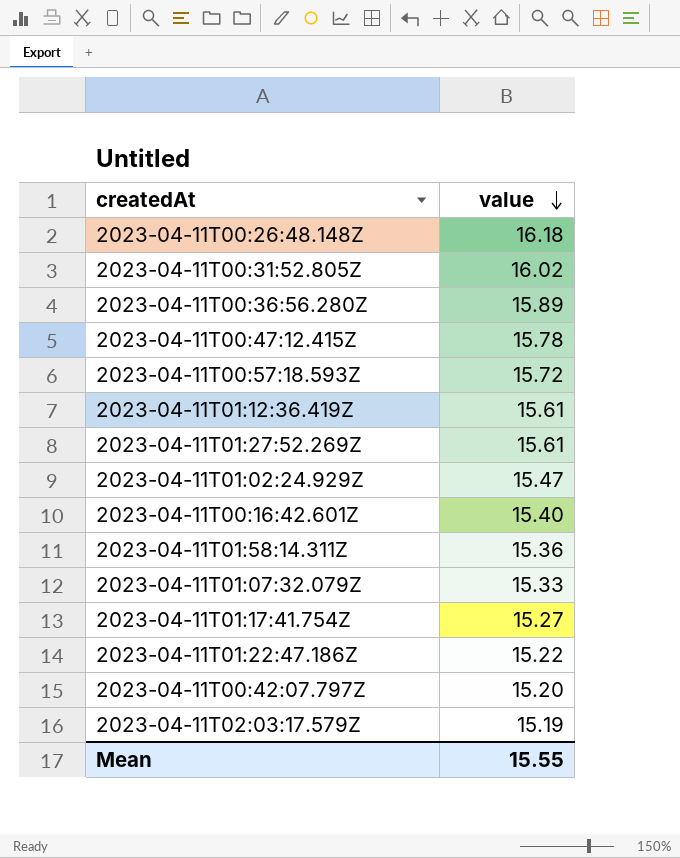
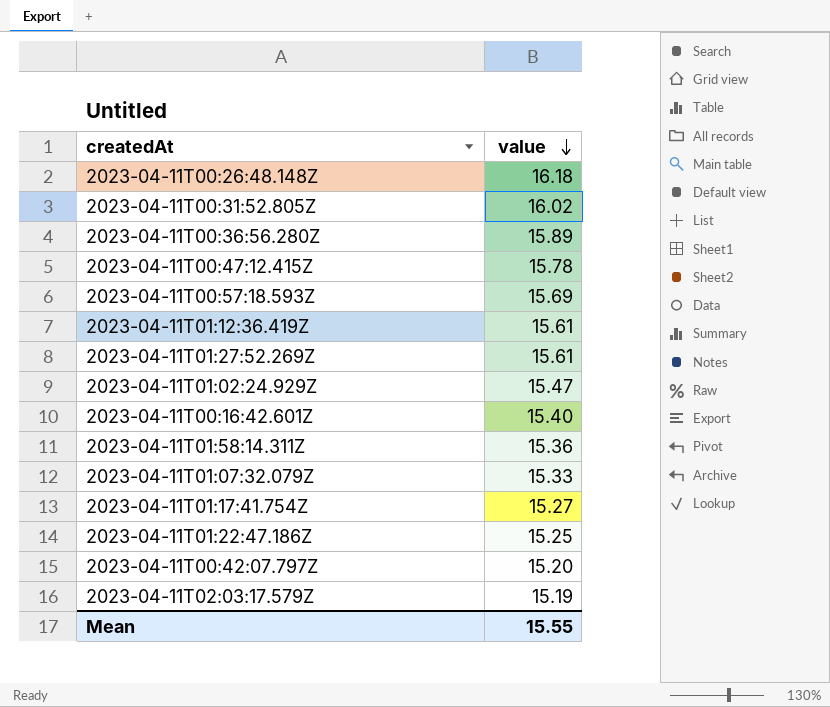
2023-04-11T00:57:18.593Z | value: 15.72 -> 15.69
2023-04-11T01:22:47.186Z | value: 15.22 -> 15.25

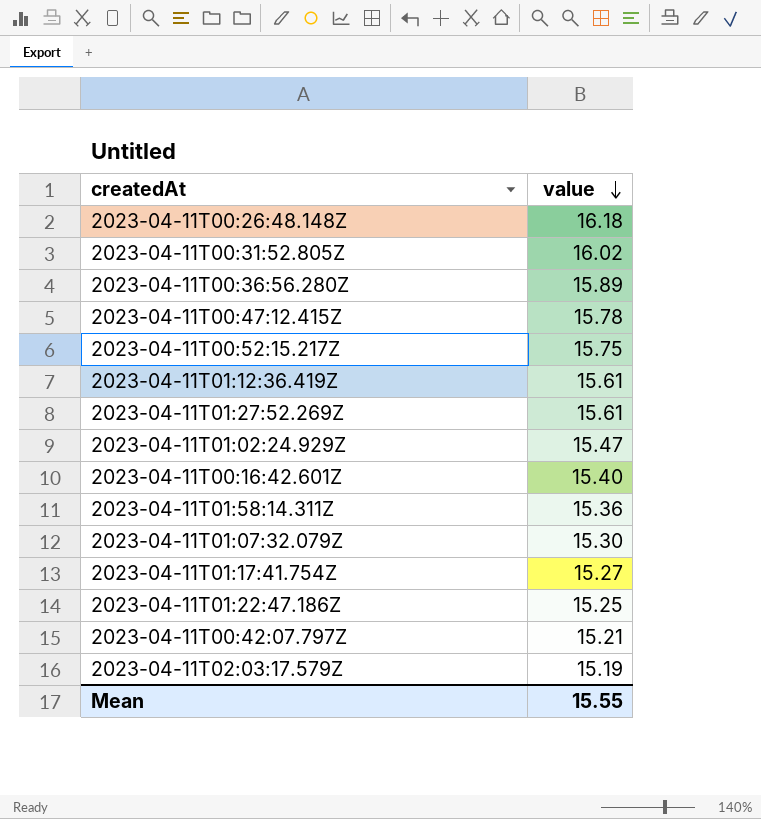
row 2023-04-11T00:57:18.593Z: 15.69 -> none
row 2023-04-11T00:52:15.217Z: none -> 15.75
2023-04-11T01:07:32.079Z | value: 15.33 -> 15.30
2023-04-11T00:42:07.797Z | value: 15.20 -> 15.21

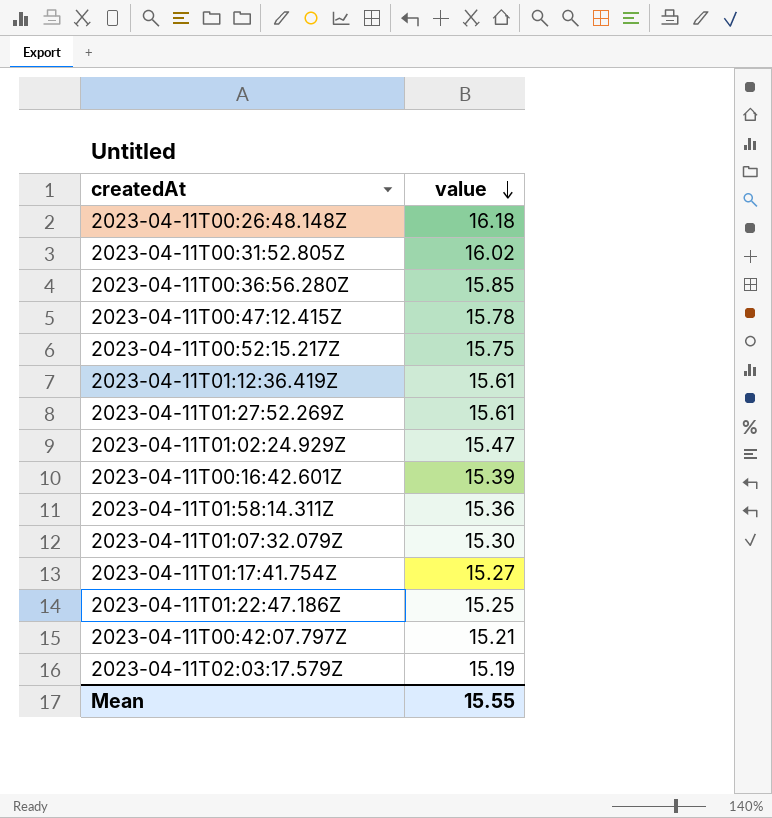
2023-04-11T00:36:56.280Z | value: 15.89 -> 15.85
2023-04-11T00:16:42.601Z | value: 15.40 -> 15.39

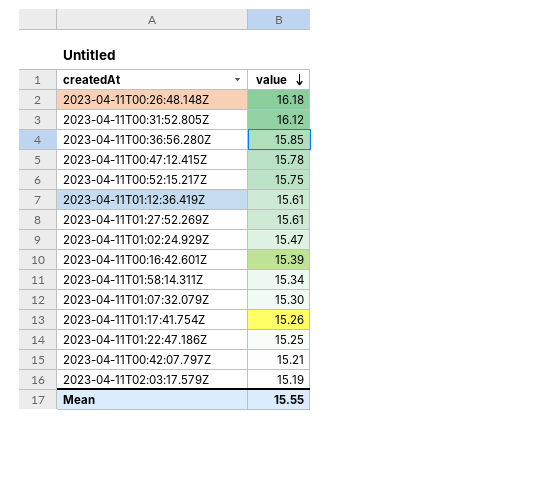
2023-04-11T00:31:52.805Z | value: 16.02 -> 16.12
2023-04-11T01:58:14.311Z | value: 15.36 -> 15.34
2023-04-11T01:17:41.754Z | value: 15.27 -> 15.26

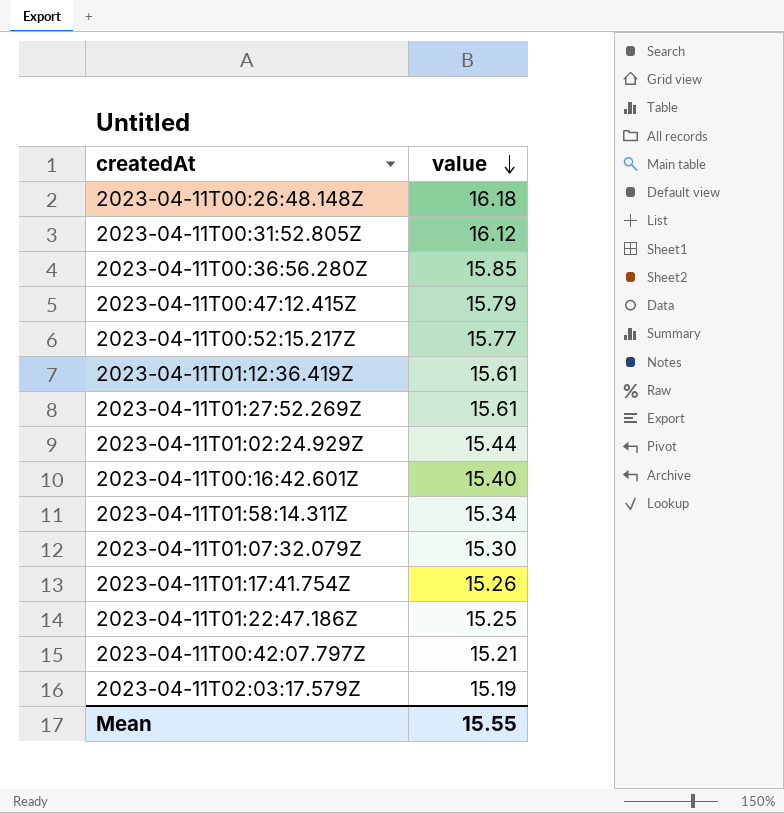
2023-04-11T00:47:12.415Z | value: 15.78 -> 15.79
2023-04-11T00:52:15.217Z | value: 15.75 -> 15.77
2023-04-11T01:02:24.929Z | value: 15.47 -> 15.44
2023-04-11T00:16:42.601Z | value: 15.39 -> 15.40

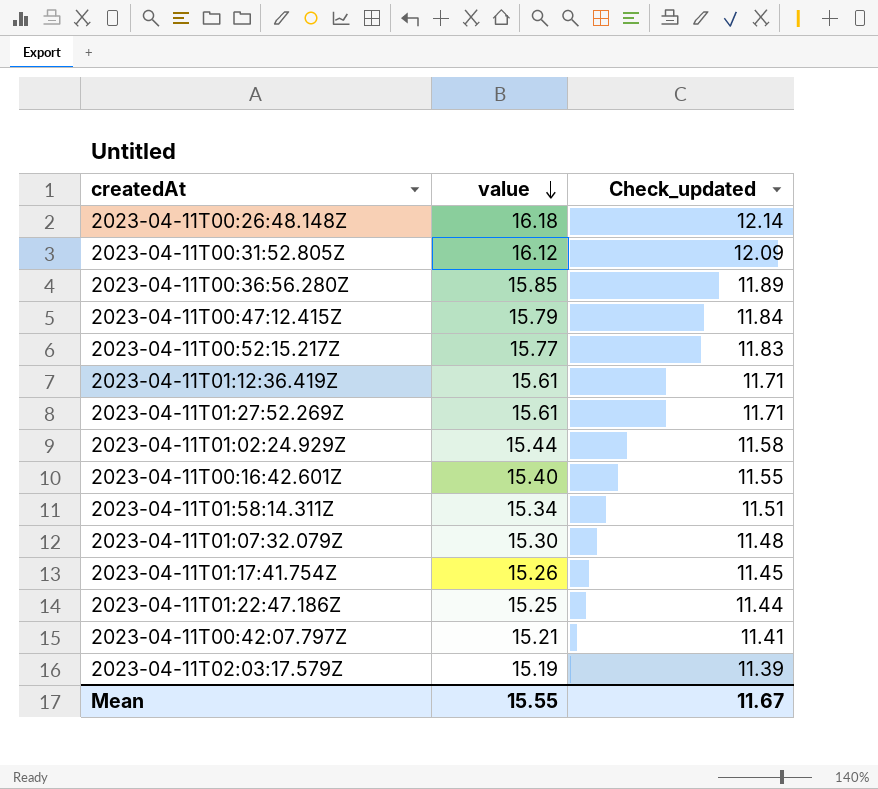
column Check_updated | formula: none -> [value] * 0.75

